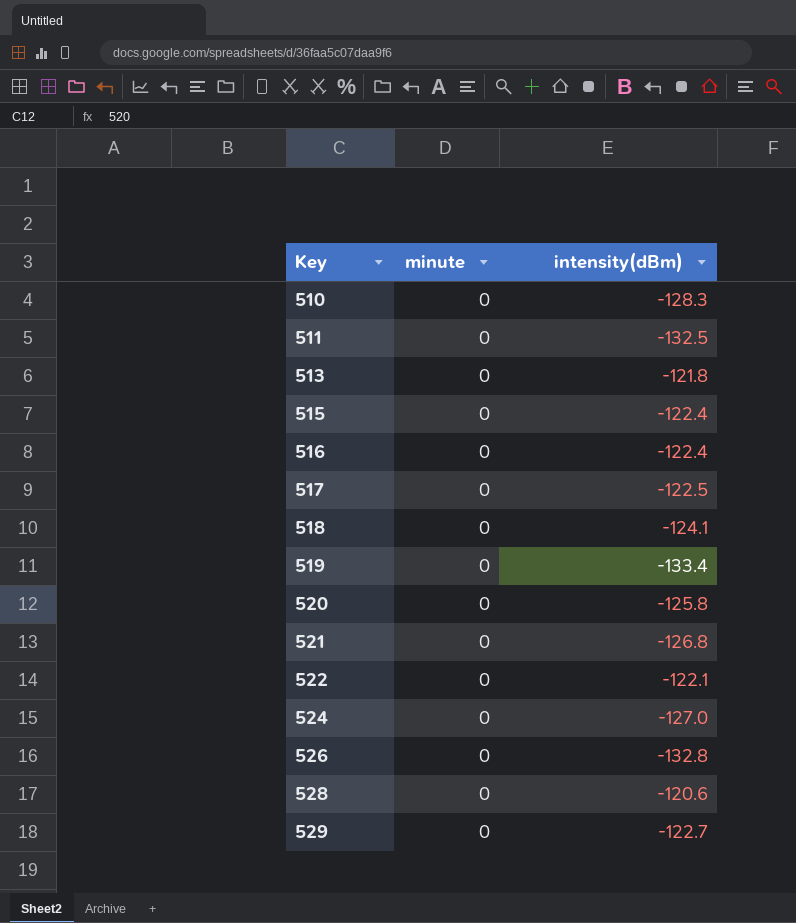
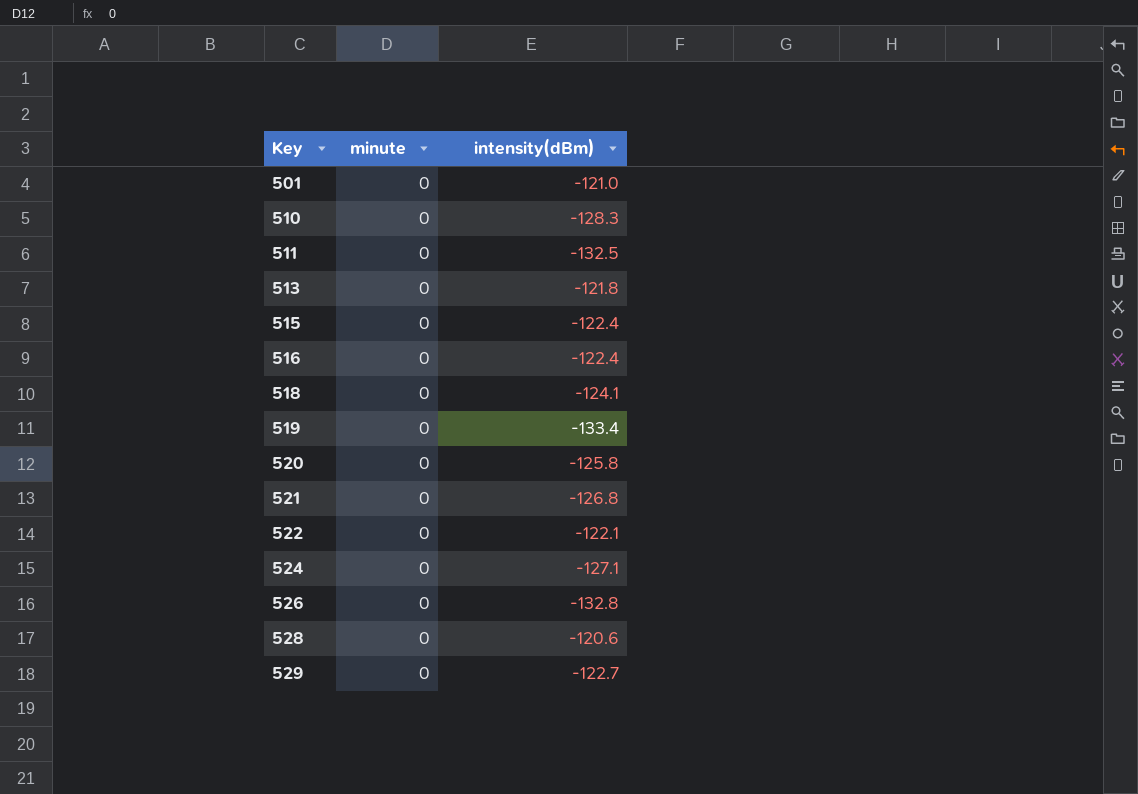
row 517: 0 | -122.5 -> none
row 501: none -> 0 | -121.0
524 | intensity(dBm): -127.0 -> -127.1

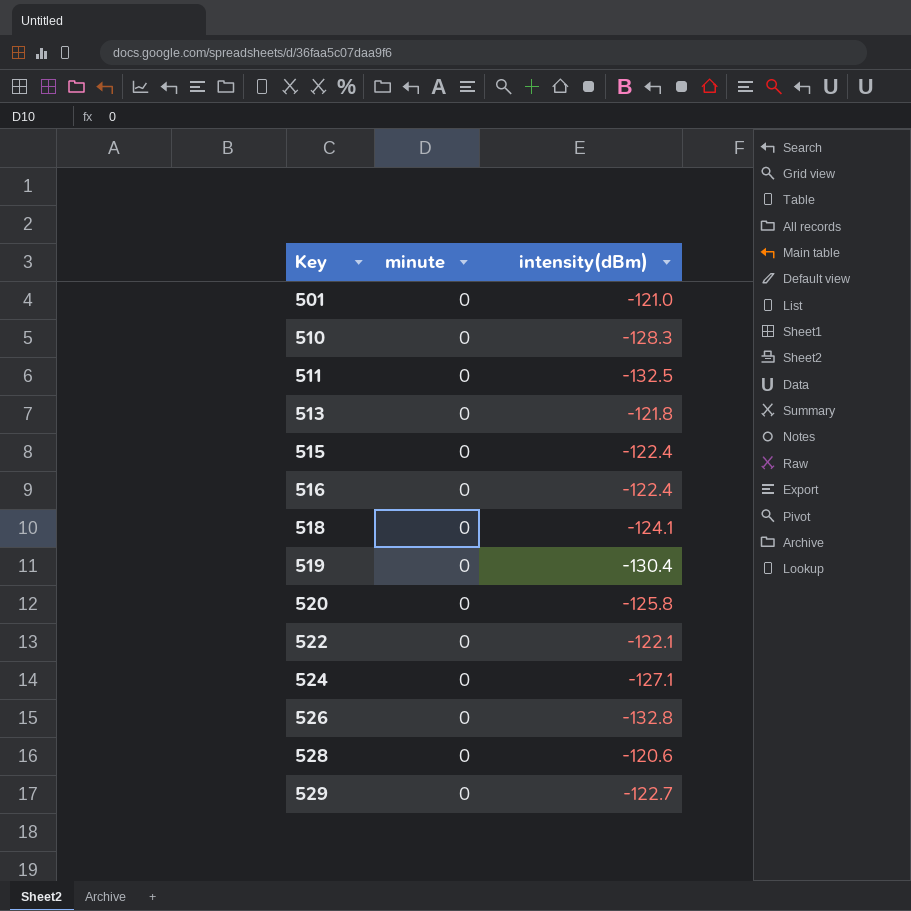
row 521: 0 | -126.8 -> none
519 | intensity(dBm): -133.4 -> -130.4

